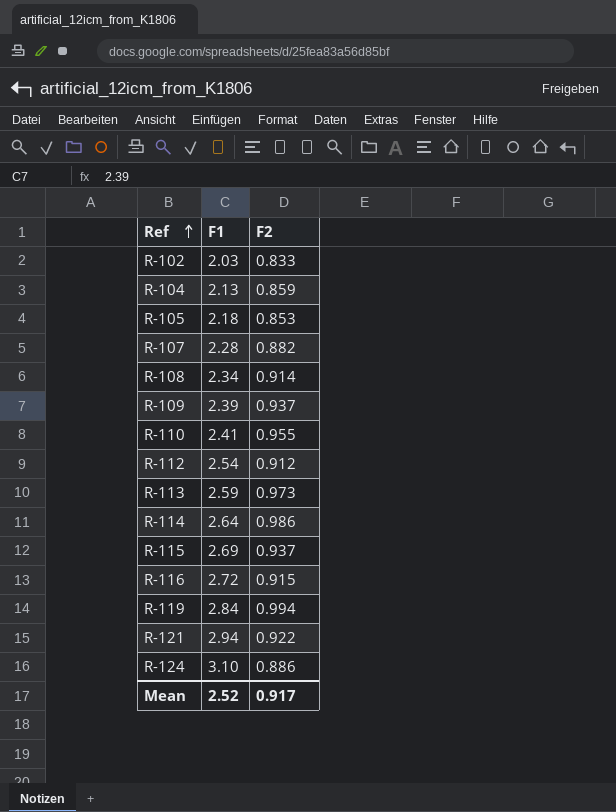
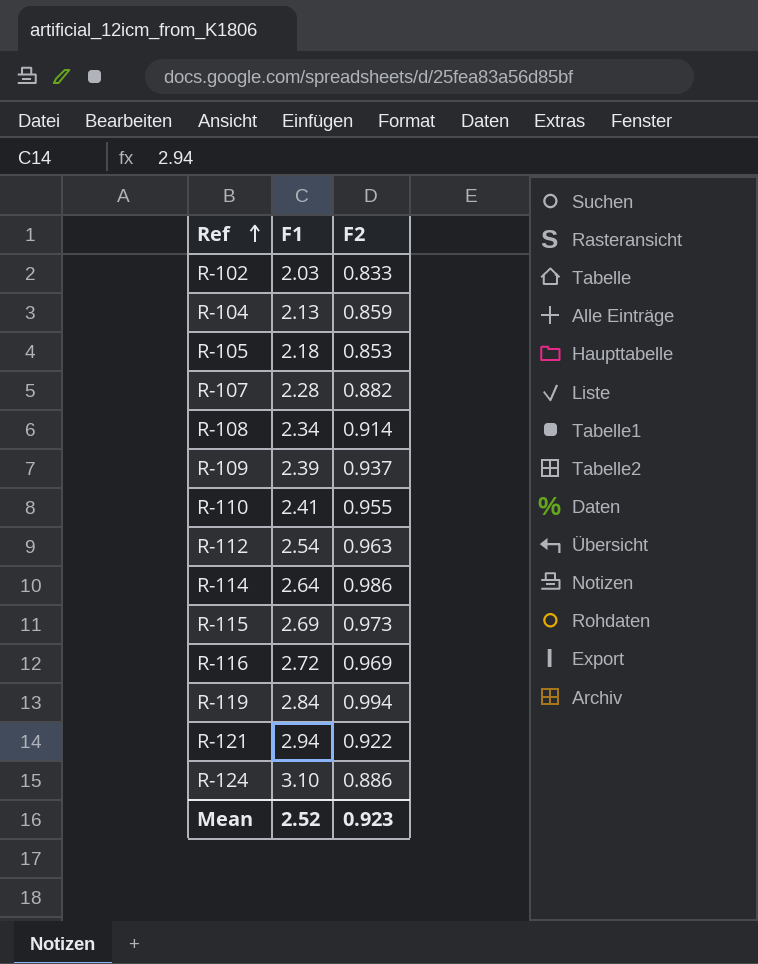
row R-113: 2.59 | 0.973 -> none
R-112 | F2: 0.912 -> 0.963
R-115 | F2: 0.937 -> 0.973
R-116 | F2: 0.915 -> 0.969
Mean | F2: 0.917 -> 0.923

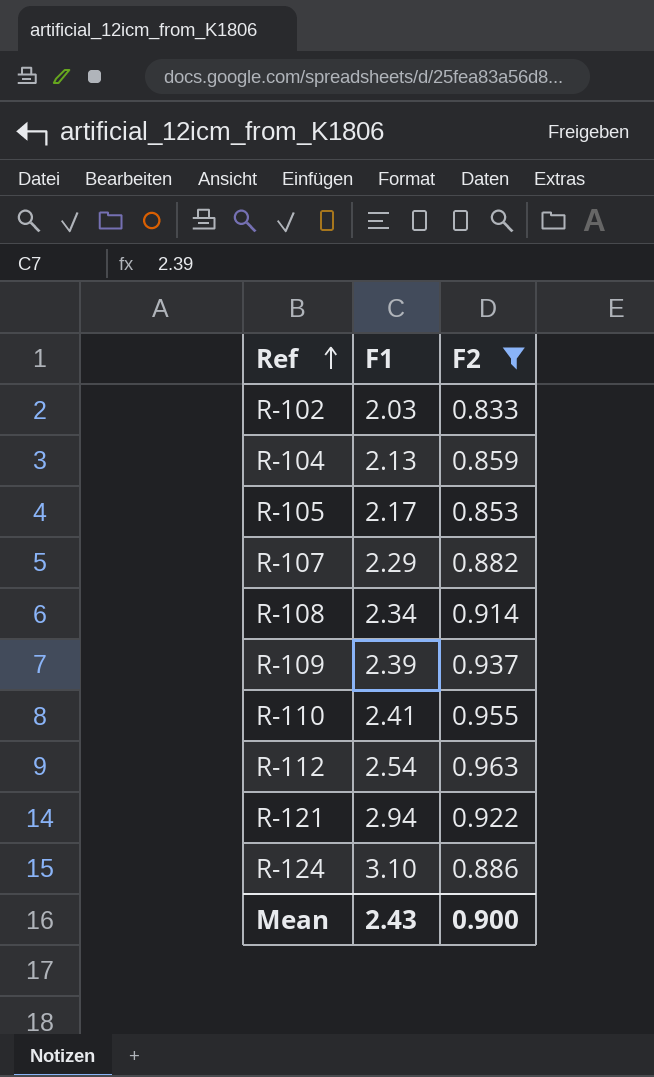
filter: none -> F2 <= 0.963
R-105 | F1: 2.18 -> 2.17
R-107 | F1: 2.28 -> 2.29
Mean | F1: 2.52 -> 2.43
Mean | F2: 0.923 -> 0.900

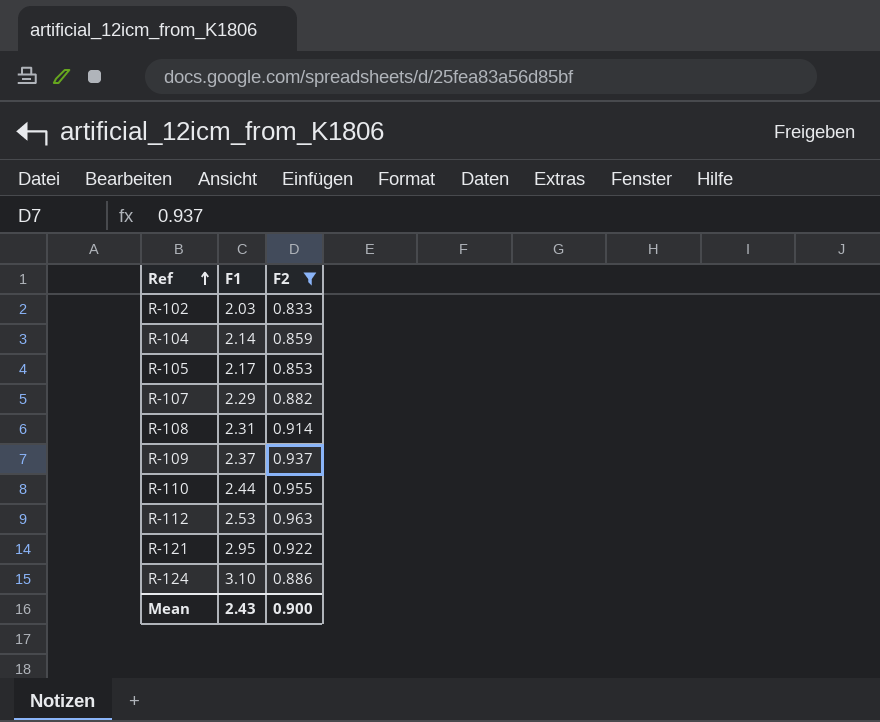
R-104 | F1: 2.13 -> 2.14
R-108 | F1: 2.34 -> 2.31
R-109 | F1: 2.39 -> 2.37
R-110 | F1: 2.41 -> 2.44
R-112 | F1: 2.54 -> 2.53
R-121 | F1: 2.94 -> 2.95

